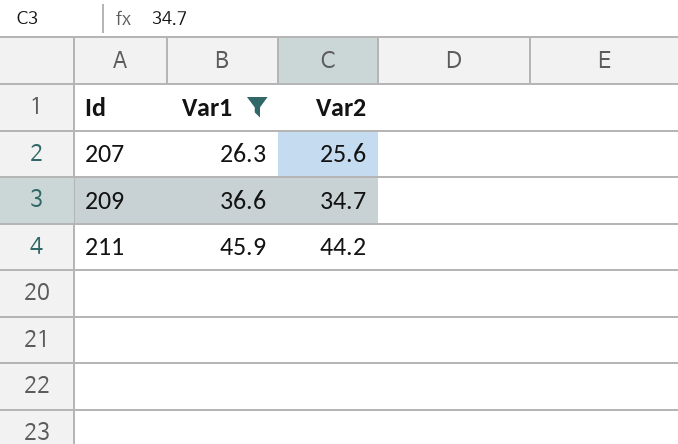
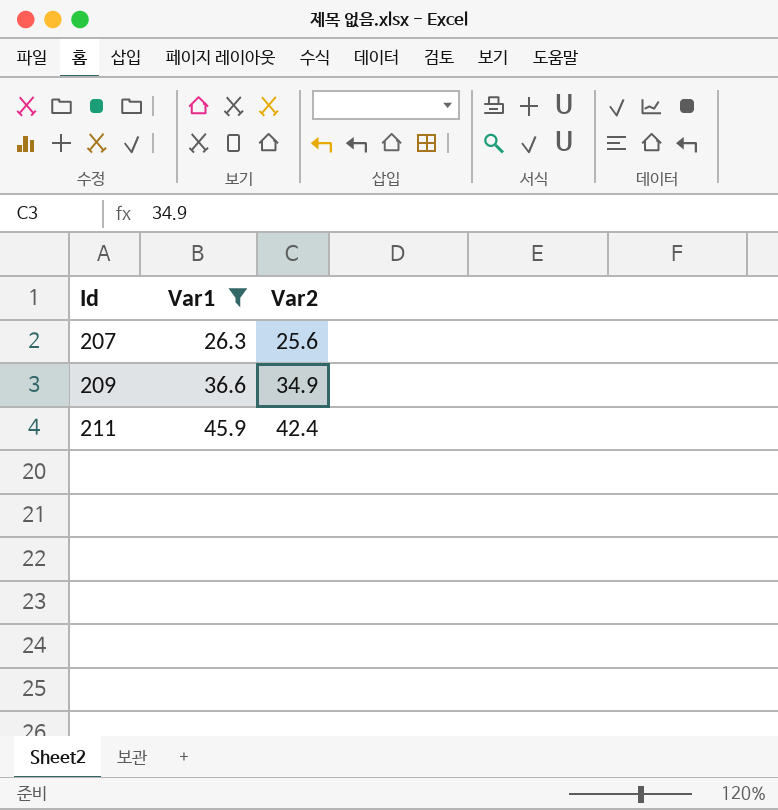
209 | Var2: 34.7 -> 34.9
211 | Var2: 44.2 -> 42.4

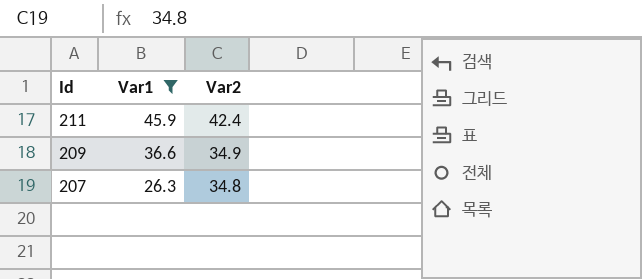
row order: Id ascending -> Id descending
207 | Var2: 25.6 -> 34.8

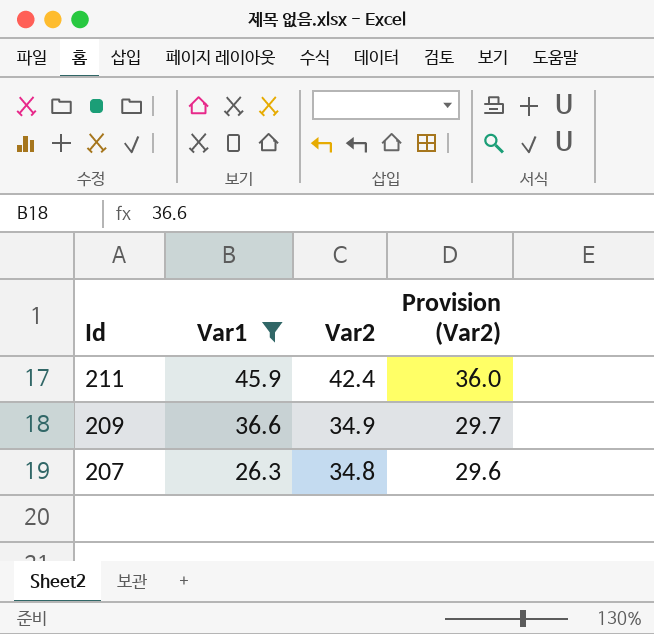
column Provision (Var2) | formula: none -> [Var2] * 0.85

